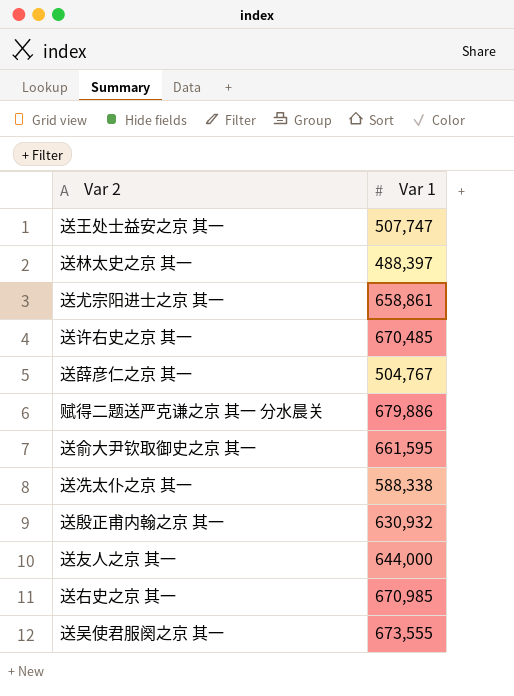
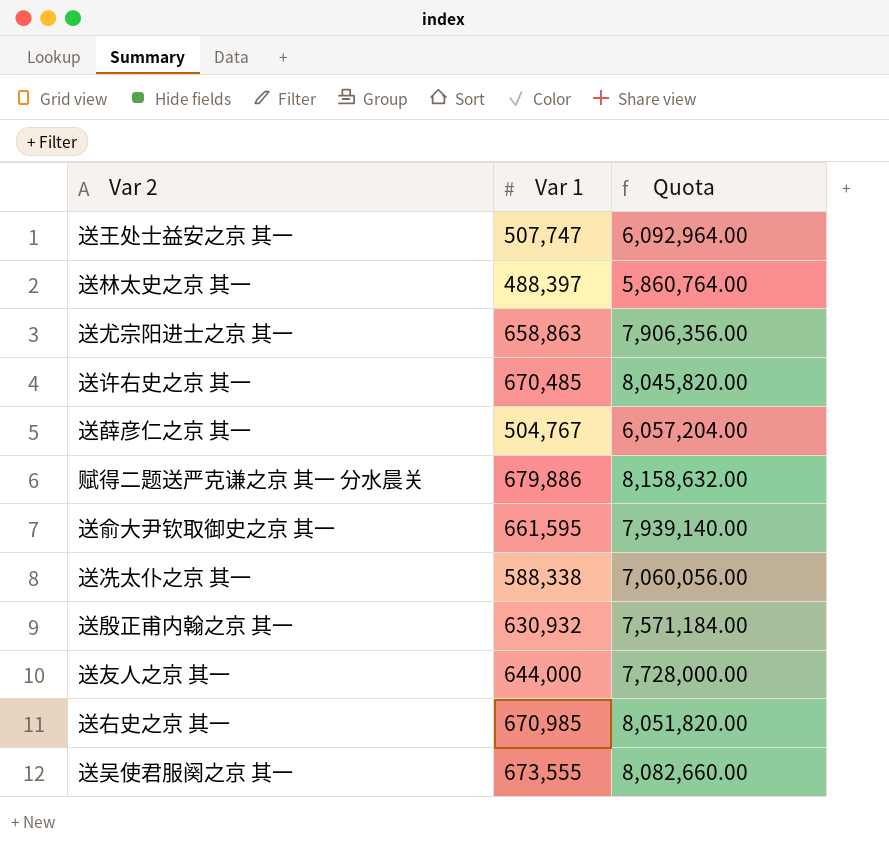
column Quota | formula: none -> [Var 1] * 12
送尤宗阳进士之京 其一 | Var 1: 658,861 -> 658,863

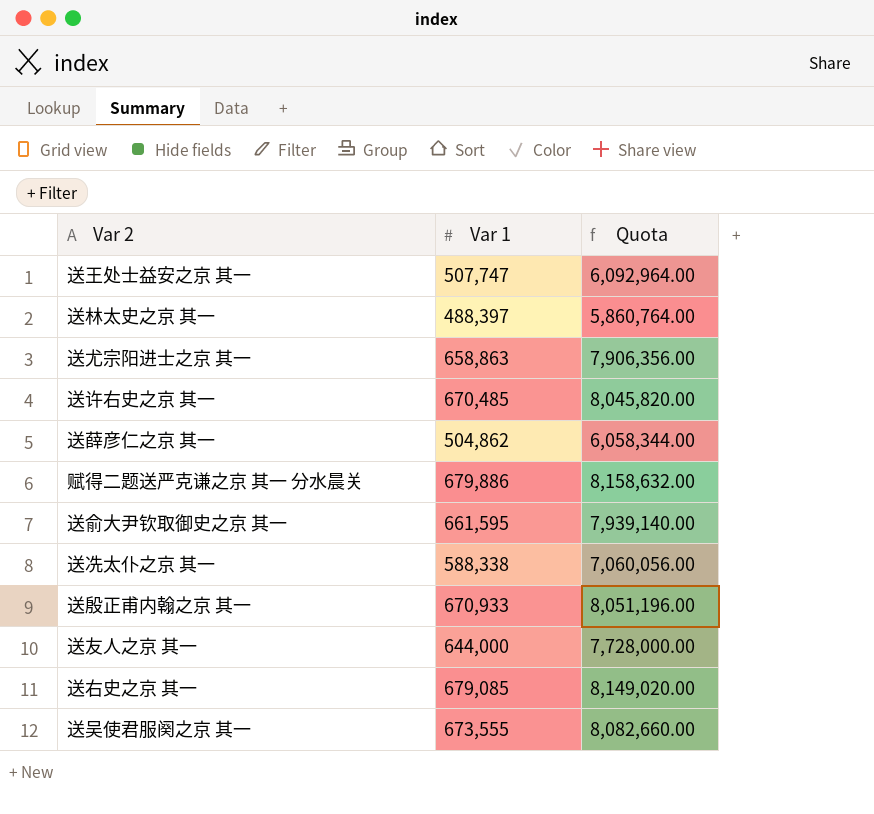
送薛彦仁之京 其一 | Var 1: 504,767 -> 504,862
送薛彦仁之京 其一 | Quota: 6,057,204.00 -> 6,058,344.00
送殷正甫内翰之京 其一 | Var 1: 630,932 -> 670,933
送殷正甫内翰之京 其一 | Quota: 7,571,184.00 -> 8,051,196.00
送右史之京 其一 | Var 1: 670,985 -> 679,085
送右史之京 其一 | Quota: 8,051,820.00 -> 8,149,020.00

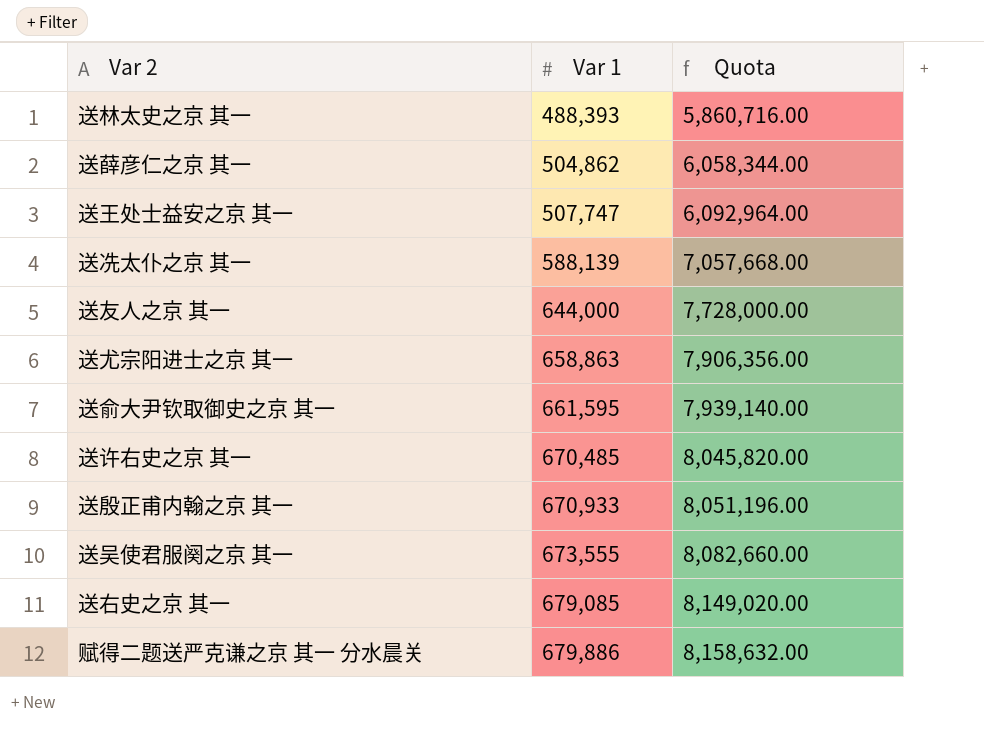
row order: none -> Var 1 ascending
送林太史之京 其一 | Var 1: 488,397 -> 488,393
送林太史之京 其一 | Quota: 5,860,764.00 -> 5,860,716.00
送冼太仆之京 其一 | Var 1: 588,338 -> 588,139
送冼太仆之京 其一 | Quota: 7,060,056.00 -> 7,057,668.00

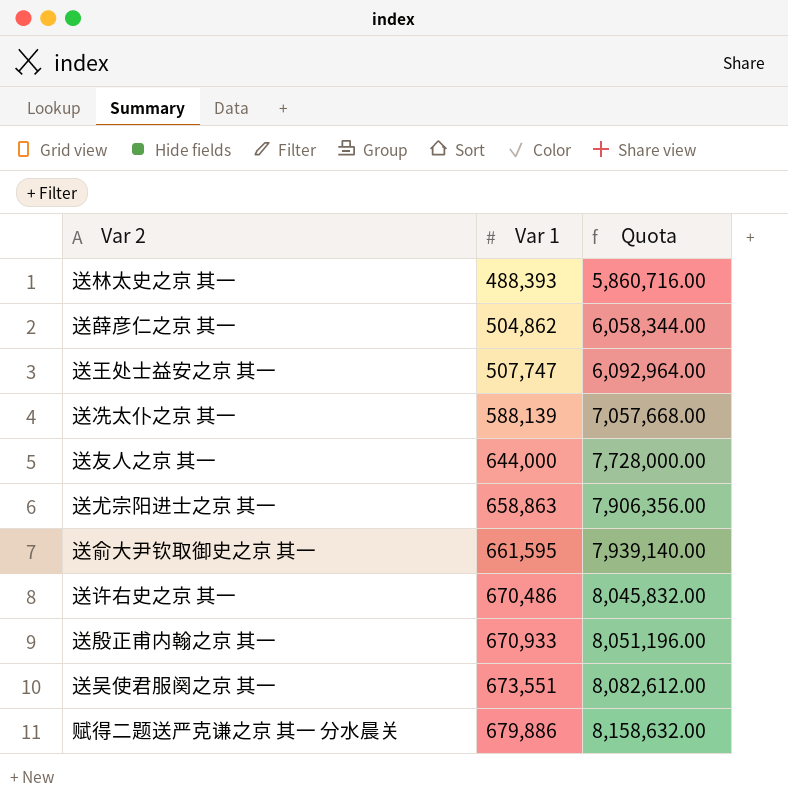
row 送右史之京 其一: 679,085 | 8,149,020.00 -> none
送许右史之京 其一 | Var 1: 670,485 -> 670,486
送许右史之京 其一 | Quota: 8,045,820.00 -> 8,045,832.00
送吴使君服阕之京 其一 | Var 1: 673,555 -> 673,551
送吴使君服阕之京 其一 | Quota: 8,082,660.00 -> 8,082,612.00

